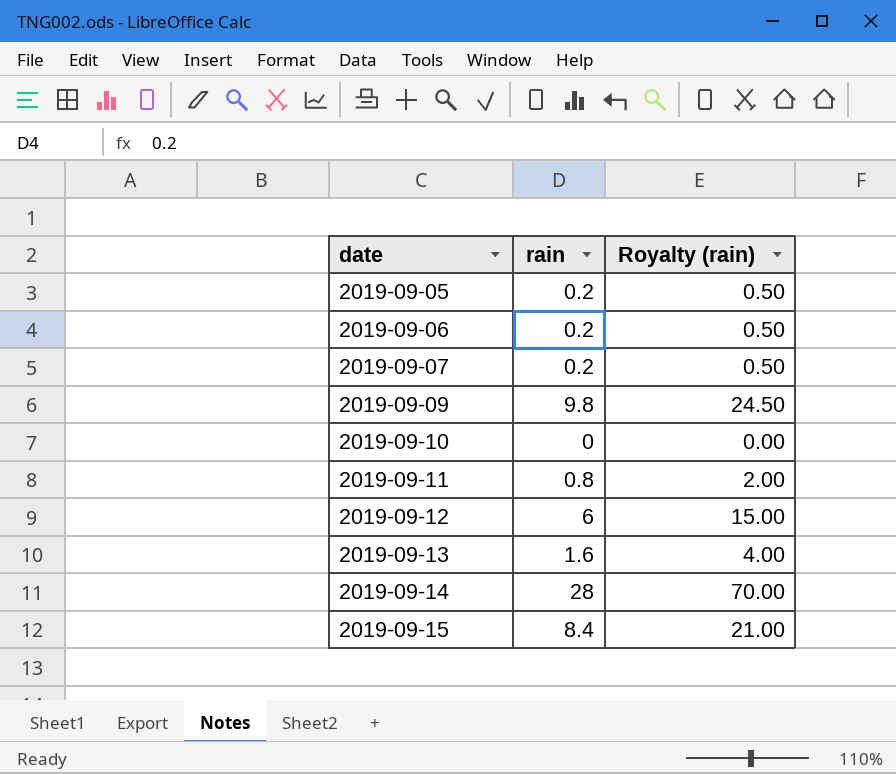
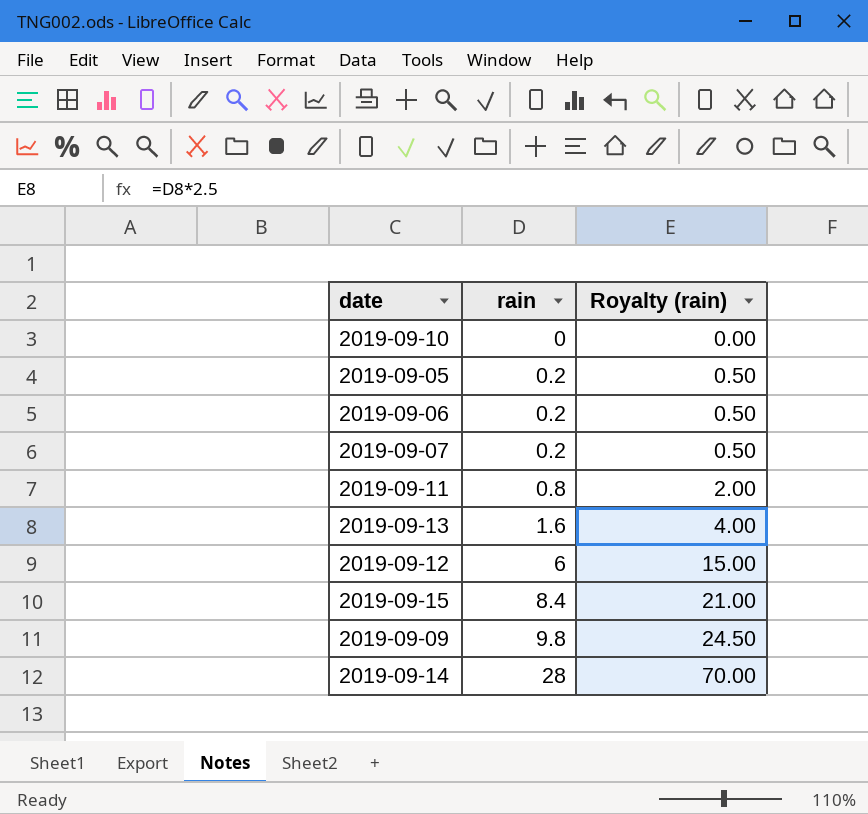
row order: date ascending -> rain ascending

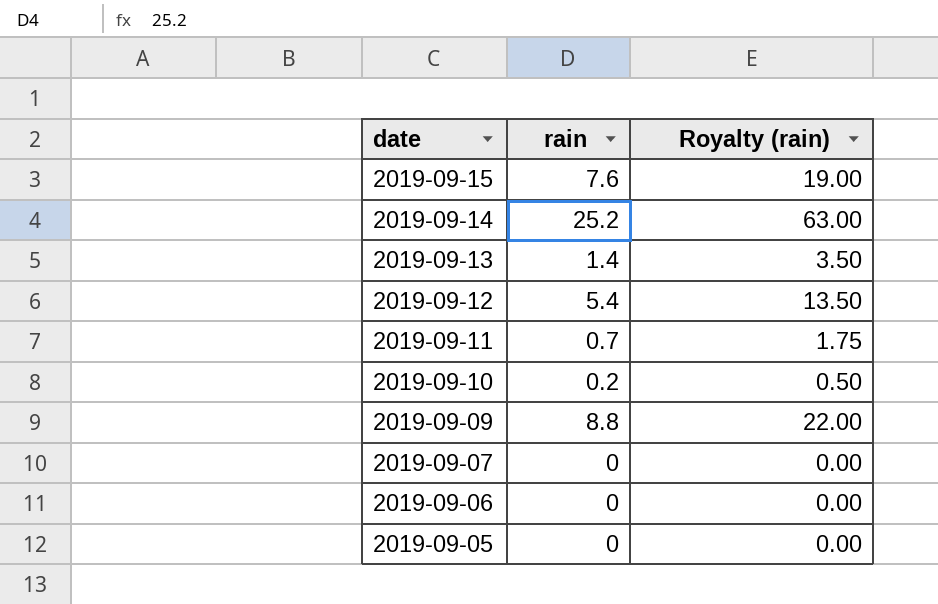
row order: rain ascending -> date descending
2019-09-15 | rain: 8.4 -> 7.6
2019-09-15 | Royalty (rain): 21.00 -> 19.00
2019-09-14 | rain: 28 -> 25.2
2019-09-14 | Royalty (rain): 70.00 -> 63.00
2019-09-13 | rain: 1.6 -> 1.4
2019-09-13 | Royalty (rain): 4.00 -> 3.50
2019-09-12 | rain: 6 -> 5.4
2019-09-12 | Royalty (rain): 15.00 -> 13.50
2019-09-11 | rain: 0.8 -> 0.7
2019-09-11 | Royalty (rain): 2.00 -> 1.75
2019-09-10 | rain: 0 -> 0.2
2019-09-10 | Royalty (rain): 0.00 -> 0.50
2019-09-09 | rain: 9.8 -> 8.8
2019-09-09 | Royalty (rain): 24.50 -> 22.00
2019-09-07 | rain: 0.2 -> 0
2019-09-07 | Royalty (rain): 0.50 -> 0.00
2019-09-06 | rain: 0.2 -> 0
2019-09-06 | Royalty (rain): 0.50 -> 0.00
2019-09-05 | rain: 0.2 -> 0
2019-09-05 | Royalty (rain): 0.50 -> 0.00

